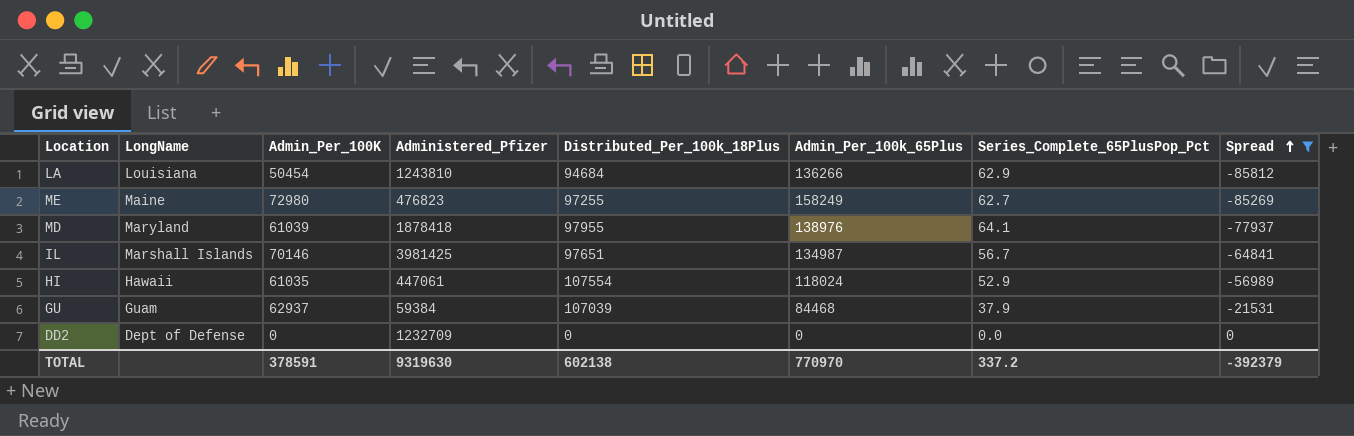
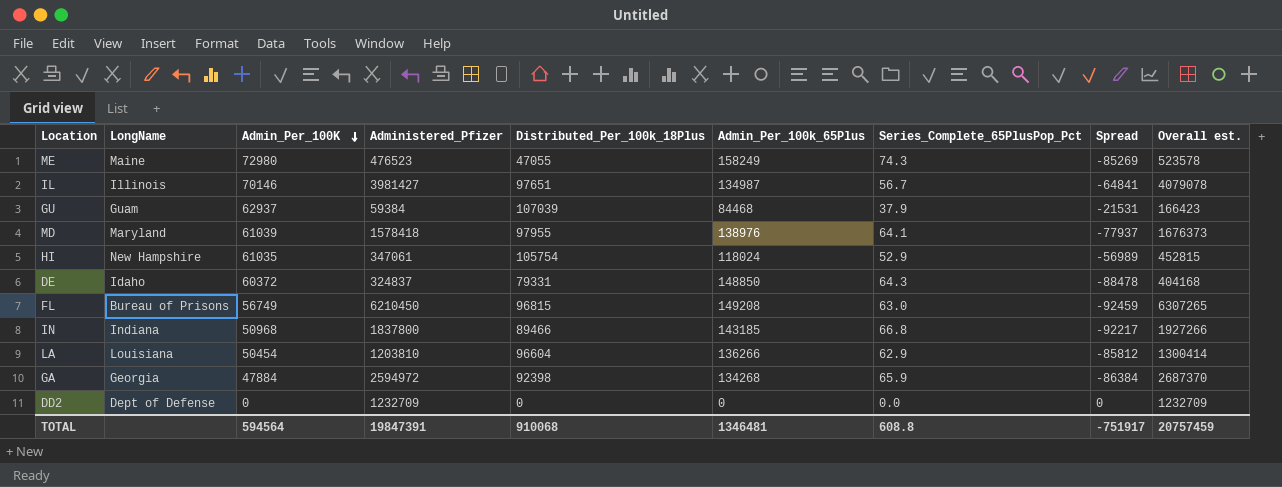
filter: Spread >= -85812 -> none
row order: Spread ascending -> Admin_Per_100K descending
column Overall est. | formula: none -> [Administered_Pfizer] + [Distributed_Per_100k_18Plus]
ME | Administered_Pfizer: 476823 -> 476523
ME | Distributed_Per_100k_18Plus: 97255 -> 47055
ME | Series_Complete_65PlusPop_Pct: 62.7 -> 74.3
IL | LongName: Marshall Islands -> Illinois
IL | Administered_Pfizer: 3981425 -> 3981427
MD | Administered_Pfizer: 1878418 -> 1578418
HI | LongName: Hawaii -> New Hampshire
HI | Administered_Pfizer: 447061 -> 347061
HI | Distributed_Per_100k_18Plus: 107554 -> 105754
LA | Administered_Pfizer: 1243810 -> 1203810
LA | Distributed_Per_100k_18Plus: 94684 -> 96604
TOTAL | Admin_Per_100K: 378591 -> 594564
TOTAL | Administered_Pfizer: 9319630 -> 19847391
TOTAL | Distributed_Per_100k_18Plus: 602138 -> 910068
TOTAL | Admin_Per_100k_65Plus: 770970 -> 1346481
TOTAL | Series_Complete_65PlusPop_Pct: 337.2 -> 608.8
TOTAL | Spread: -392379 -> -751917

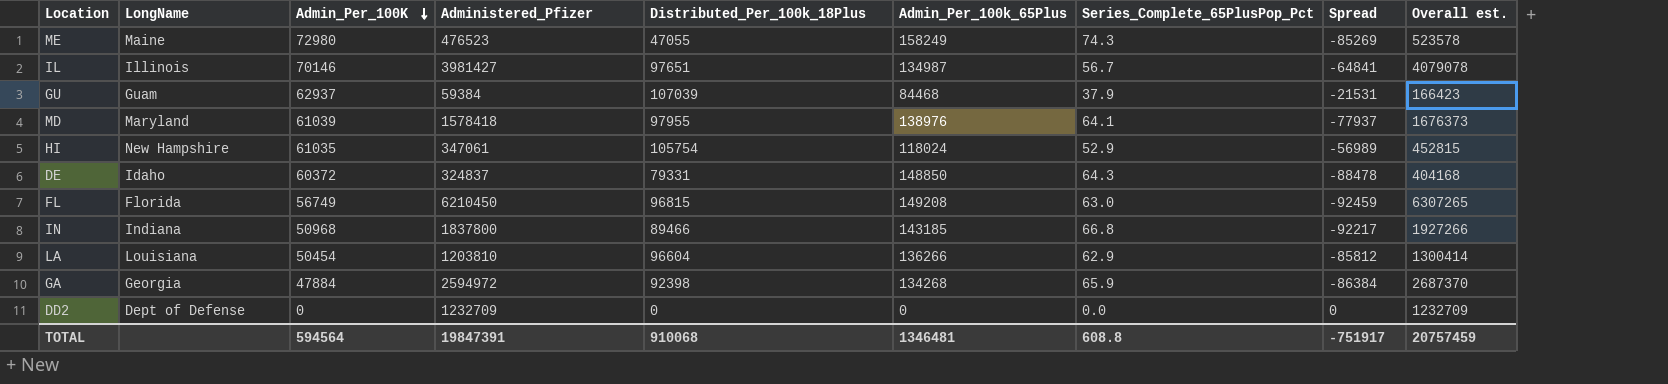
FL | LongName: Bureau of Prisons -> Florida

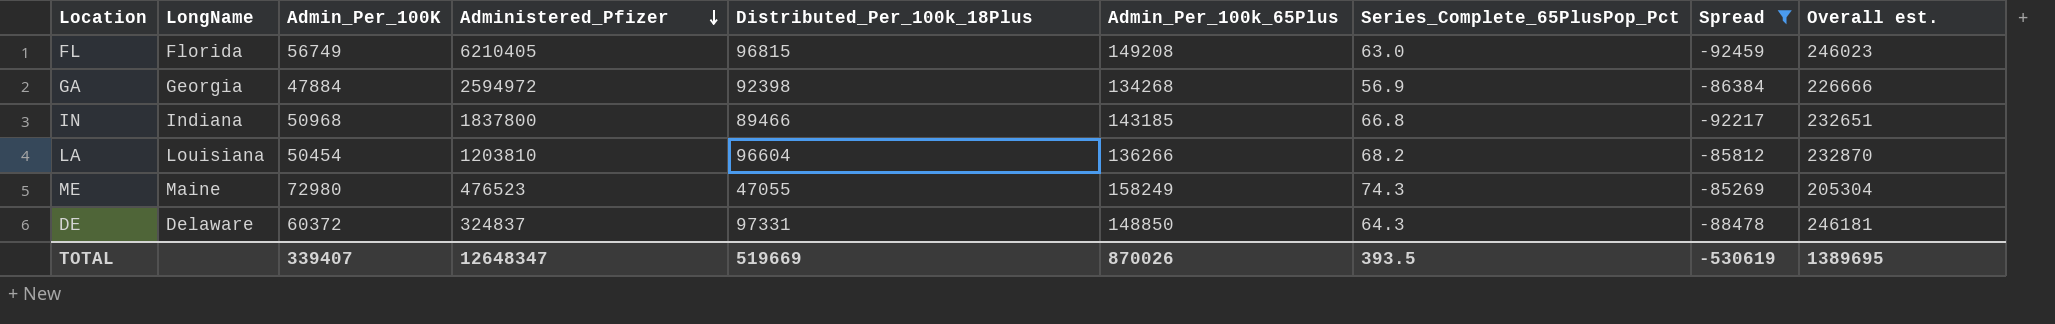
filter: none -> Spread <= -85269
row order: Admin_Per_100K descending -> Administered_Pfizer descending
column Overall est. | formula: [Administered_Pfizer] + [Distributed_Per_100k_18Plus] -> [Distributed_Per_100k_18Plus] + [Admin_Per_100k_65Plus]
FL | Administered_Pfizer: 6210450 -> 6210405
GA | Series_Complete_65PlusPop_Pct: 65.9 -> 56.9
LA | Series_Complete_65PlusPop_Pct: 62.9 -> 68.2
DE | LongName: Idaho -> Delaware
DE | Distributed_Per_100k_18Plus: 79331 -> 97331
TOTAL | Admin_Per_100K: 594564 -> 339407
TOTAL | Administered_Pfizer: 19847391 -> 12648347
TOTAL | Distributed_Per_100k_18Plus: 910068 -> 519669
TOTAL | Admin_Per_100k_65Plus: 1346481 -> 870026
TOTAL | Series_Complete_65PlusPop_Pct: 608.8 -> 393.5
TOTAL | Spread: -751917 -> -530619
TOTAL | Overall est.: 20757459 -> 1389695

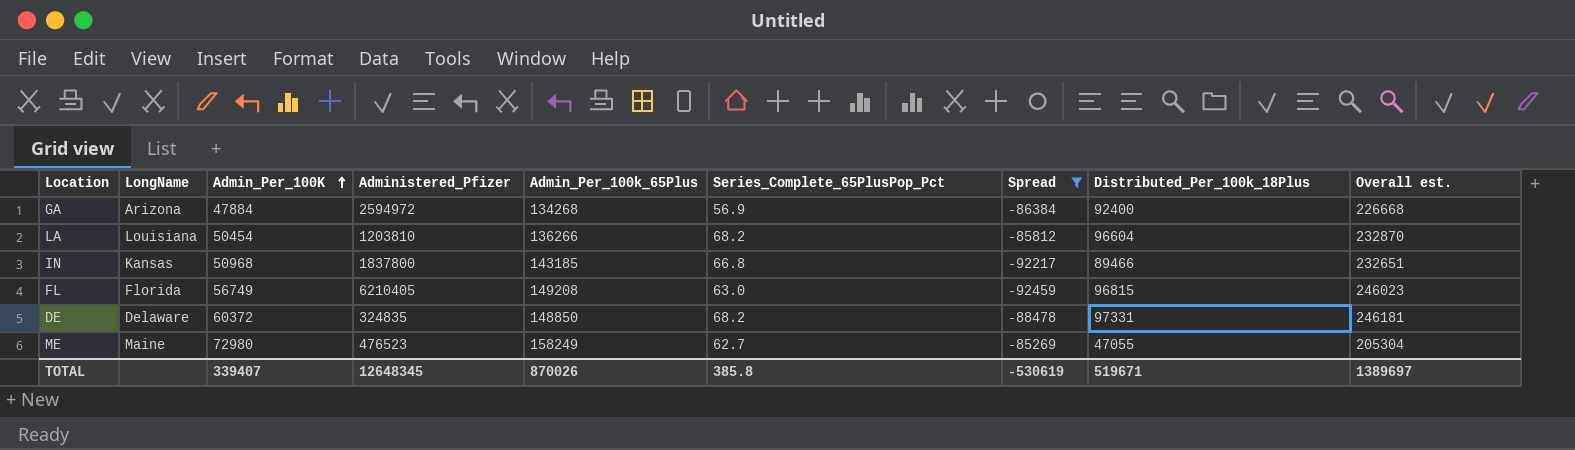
row order: Administered_Pfizer descending -> Admin_Per_100K ascending
column Distributed_Per_100k_18Plus | position: 5 -> 8
GA | LongName: Georgia -> Arizona
GA | Distributed_Per_100k_18Plus: 92398 -> 92400
GA | Overall est.: 226666 -> 226668
IN | LongName: Indiana -> Kansas
DE | Administered_Pfizer: 324837 -> 324835
DE | Series_Complete_65PlusPop_Pct: 64.3 -> 68.2
ME | Series_Complete_65PlusPop_Pct: 74.3 -> 62.7
TOTAL | Administered_Pfizer: 12648347 -> 12648345
TOTAL | Series_Complete_65PlusPop_Pct: 393.5 -> 385.8
TOTAL | Distributed_Per_100k_18Plus: 519669 -> 519671
TOTAL | Overall est.: 1389695 -> 1389697

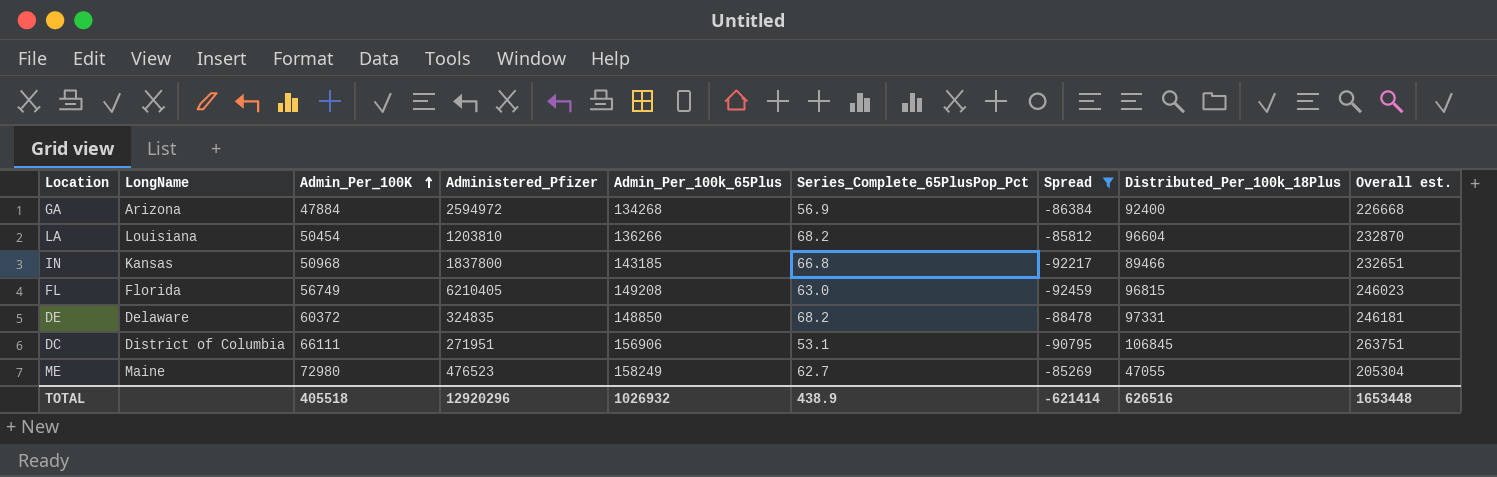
row DC: none -> District of Columbia | 66111 | 271951 | 156906 | 53.1 | -90795 | 106845 | 263751
TOTAL | Admin_Per_100K: 339407 -> 405518
TOTAL | Administered_Pfizer: 12648345 -> 12920296
TOTAL | Admin_Per_100k_65Plus: 870026 -> 1026932
TOTAL | Series_Complete_65PlusPop_Pct: 385.8 -> 438.9
TOTAL | Spread: -530619 -> -621414
TOTAL | Distributed_Per_100k_18Plus: 519671 -> 626516
TOTAL | Overall est.: 1389697 -> 1653448

